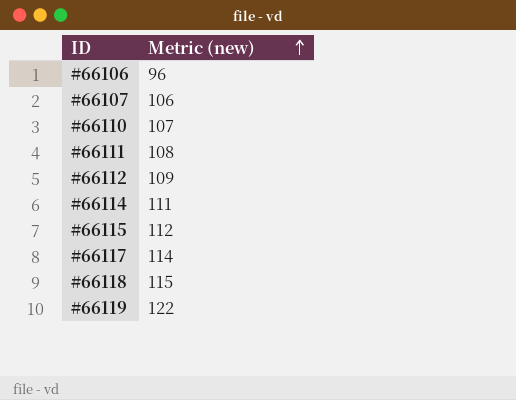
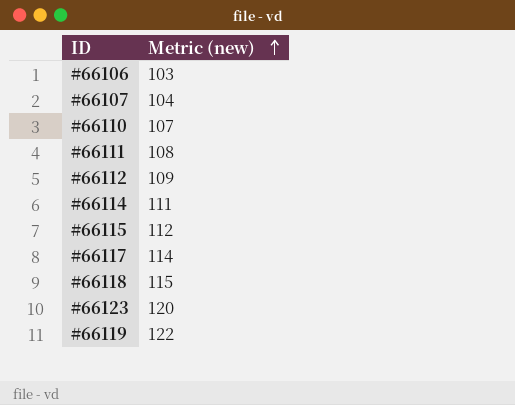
#66106 | Metric (new): 96 -> 103
#66107 | Metric (new): 106 -> 104
row #66123: none -> 120

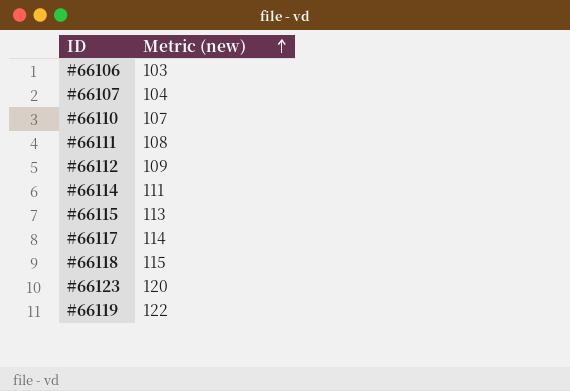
#66115 | Metric (new): 112 -> 113

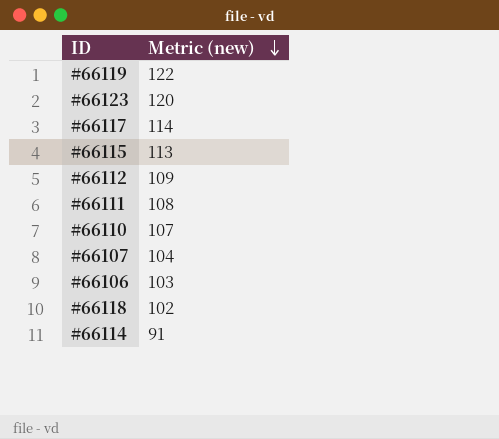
row order: Metric (new) ascending -> Metric (new) descending
#66118 | Metric (new): 115 -> 102
#66114 | Metric (new): 111 -> 91

